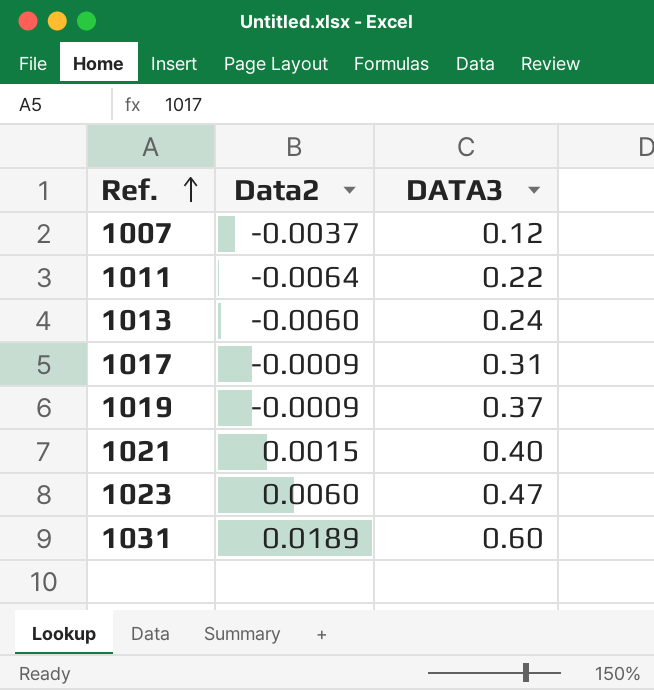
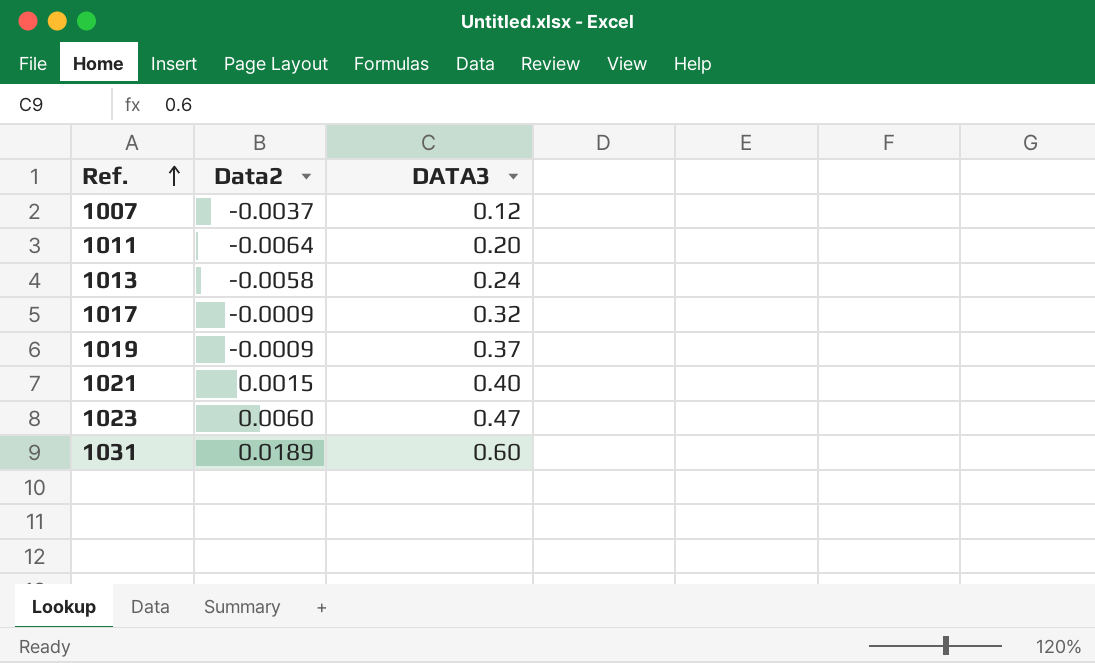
1011 | DATA3: 0.22 -> 0.20
1013 | Data2: -0.0060 -> -0.0058
1017 | DATA3: 0.31 -> 0.32

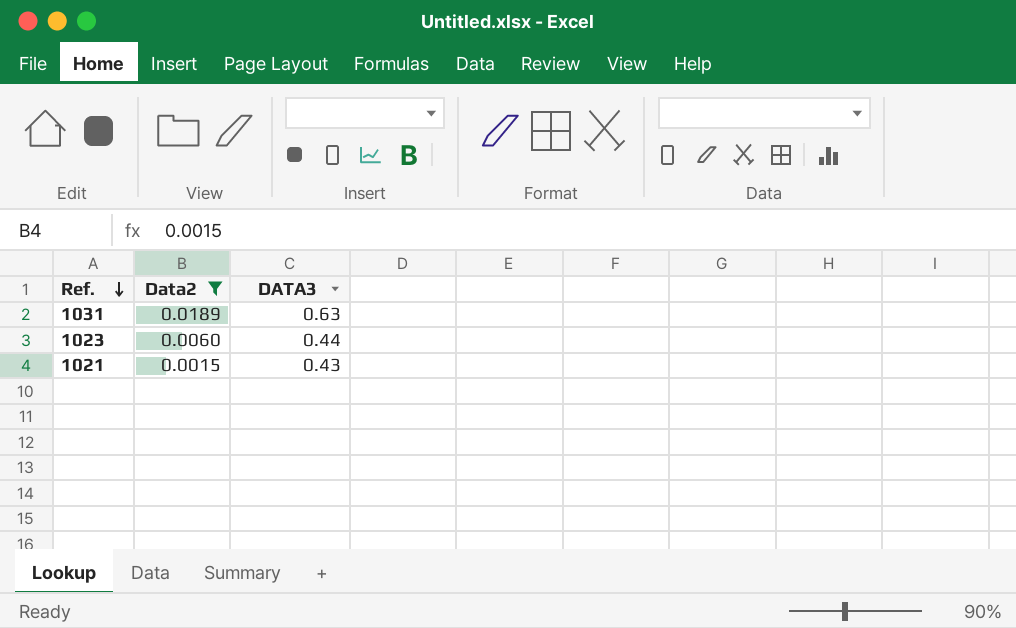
filter: none -> Data2 >= 0.0015
row order: Ref. ascending -> Ref. descending
1031 | DATA3: 0.60 -> 0.63
1023 | DATA3: 0.47 -> 0.44
1021 | DATA3: 0.40 -> 0.43

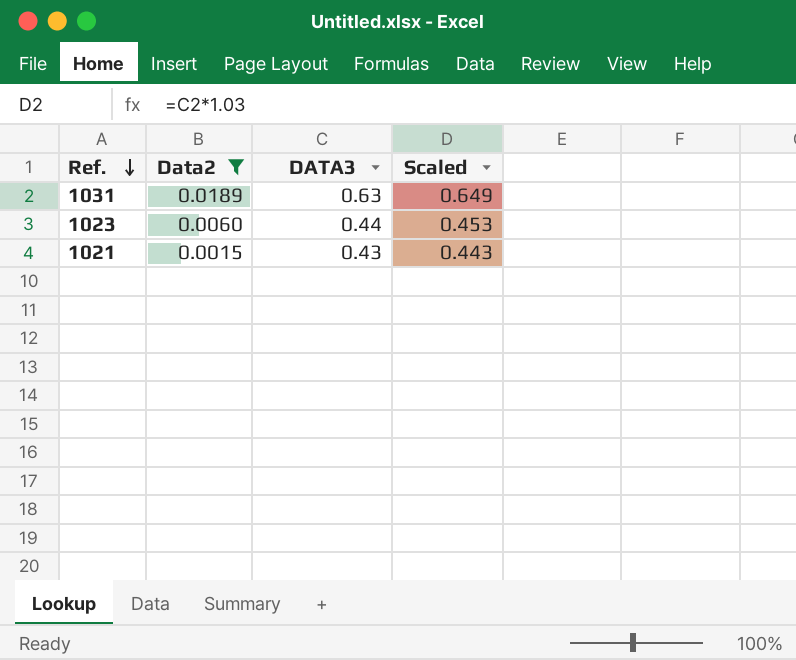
column Scaled | formula: none -> [DATA3] * 1.03

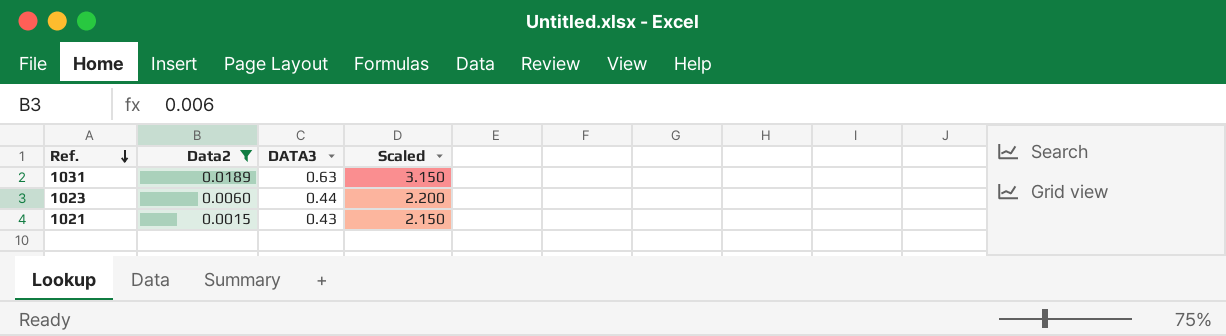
column Scaled | formula: [DATA3] * 1.03 -> [DATA3] * 5

